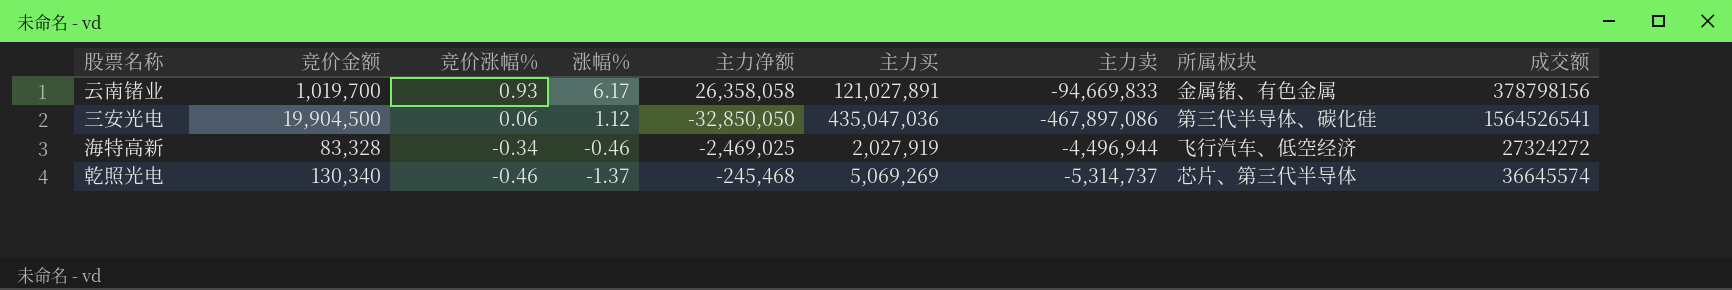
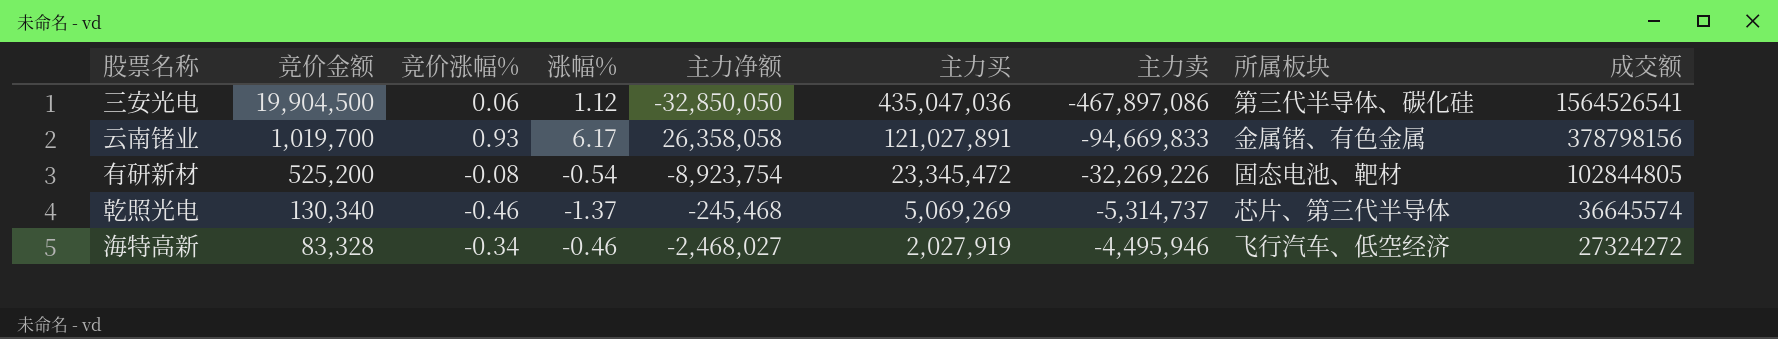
row order: 竞价涨幅% descending -> 竞价金额 descending
row 有研新材: none -> 525,200 | -0.08 | -0.54 | -8,923,754 | 23,345,472 | -32,269,226 | 固态电池、靶材 | 102844805
海特高新 | 主力净额: -2,469,025 -> -2,468,027
海特高新 | 主力卖: -4,496,944 -> -4,495,946

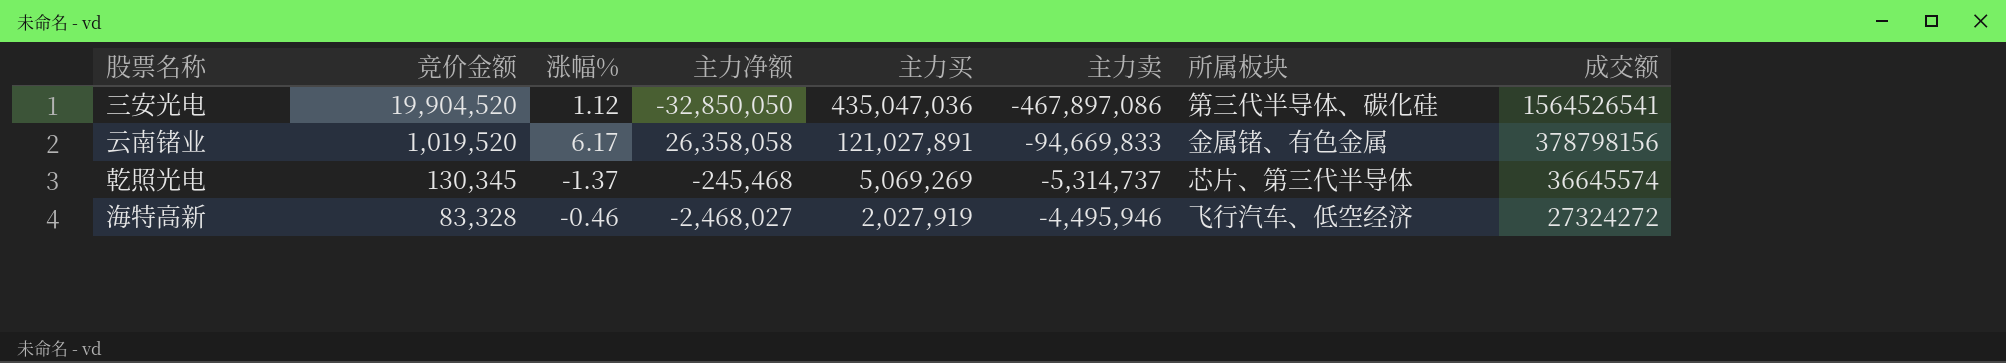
column 竞价涨幅% | position: 3 -> none
row 有研新材: 525,200 | -0.08 | -0.54 | -8,923,754 | 23,345,472 | -32,269,226 | 固态电池、靶材 | 102844805 -> none
三安光电 | 竞价金额: 19,904,500 -> 19,904,520
云南锗业 | 竞价金额: 1,019,700 -> 1,019,520
乾照光电 | 竞价金额: 130,340 -> 130,345

